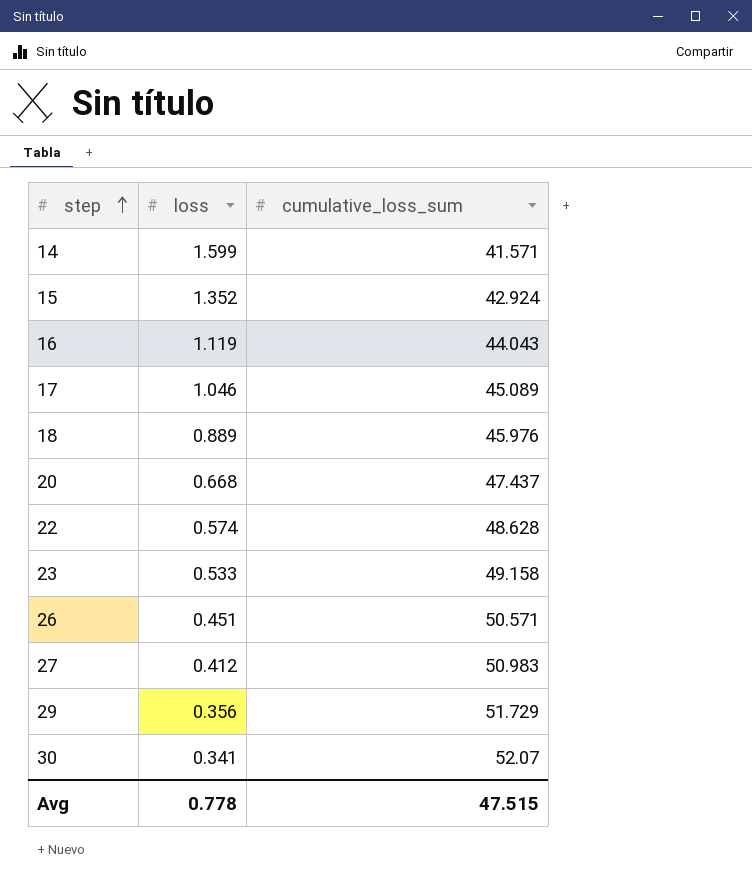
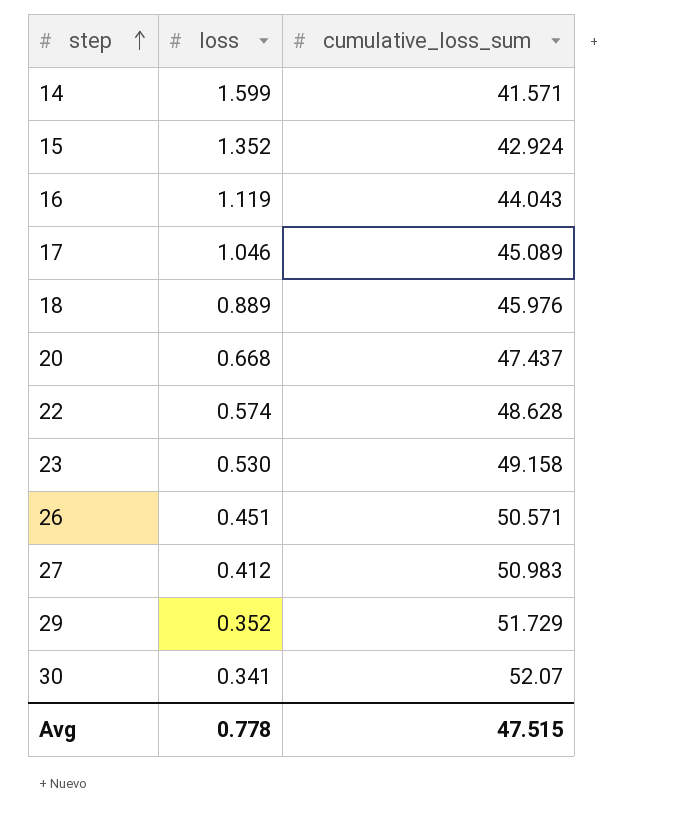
23 | loss: 0.533 -> 0.530
29 | loss: 0.356 -> 0.352

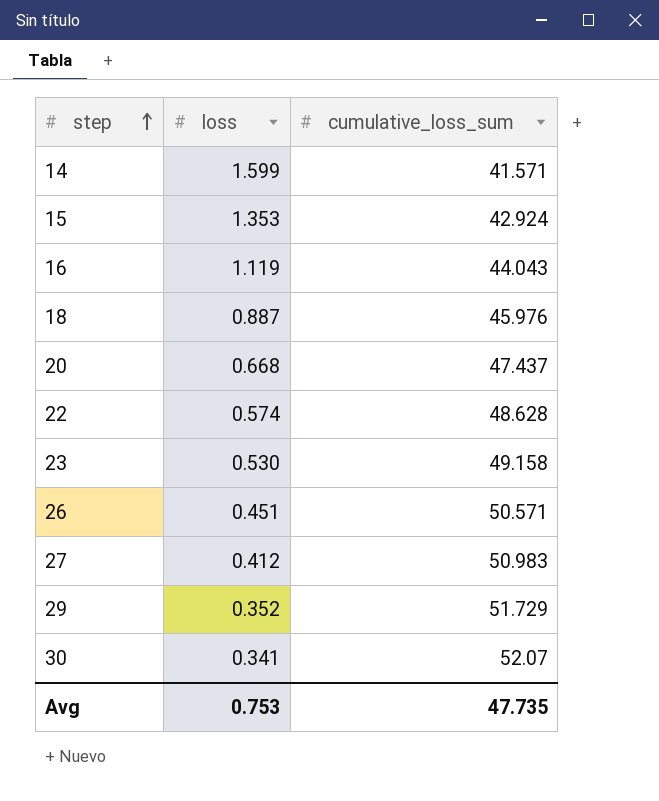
row 17: 1.046 | 45.089 -> none
15 | loss: 1.352 -> 1.353
18 | loss: 0.889 -> 0.887
Avg | loss: 0.778 -> 0.753
Avg | cumulative_loss_sum: 47.515 -> 47.735

